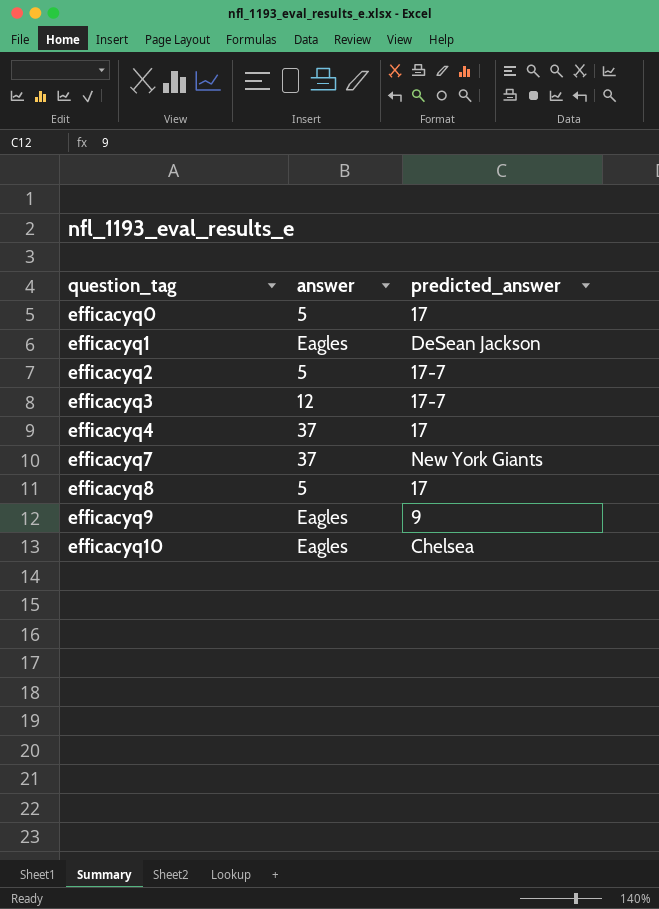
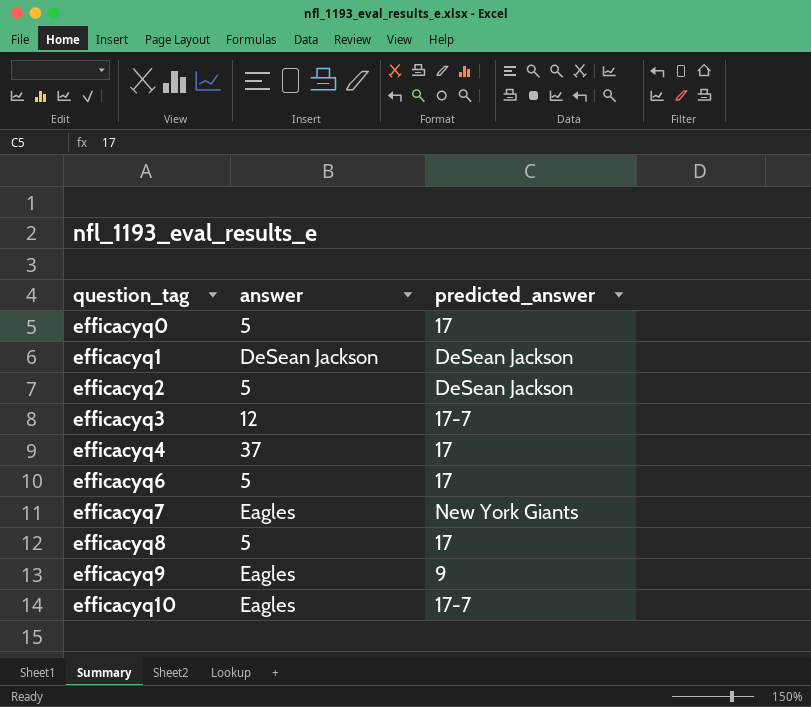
efficacyq1 | answer: Eagles -> DeSean Jackson
efficacyq2 | predicted_answer: 17-7 -> DeSean Jackson
row efficacyq6: none -> 5 | 17
efficacyq7 | answer: 37 -> Eagles
efficacyq10 | predicted_answer: Chelsea -> 17-7

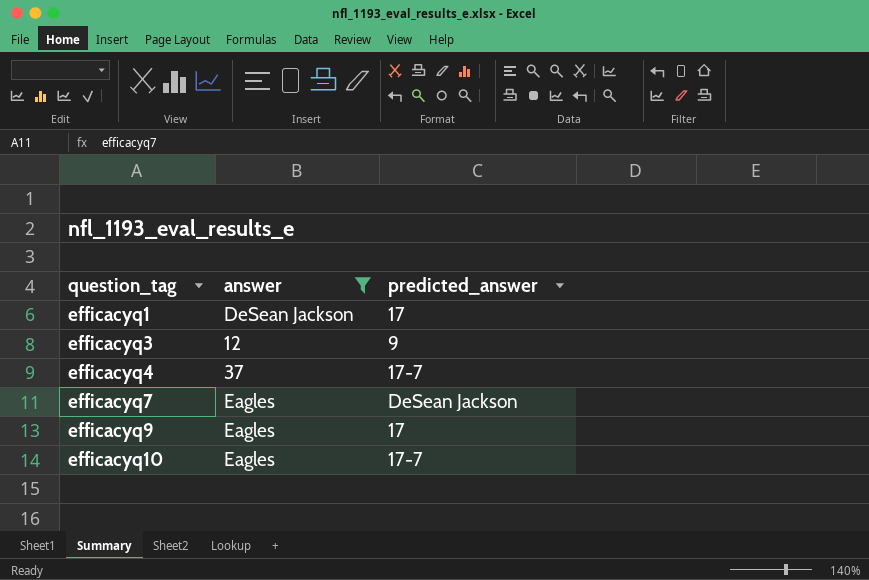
filter: none -> answer != 5
efficacyq1 | predicted_answer: DeSean Jackson -> 17
efficacyq3 | predicted_answer: 17-7 -> 9
efficacyq4 | predicted_answer: 17 -> 17-7
efficacyq7 | predicted_answer: New York Giants -> DeSean Jackson
efficacyq9 | predicted_answer: 9 -> 17

